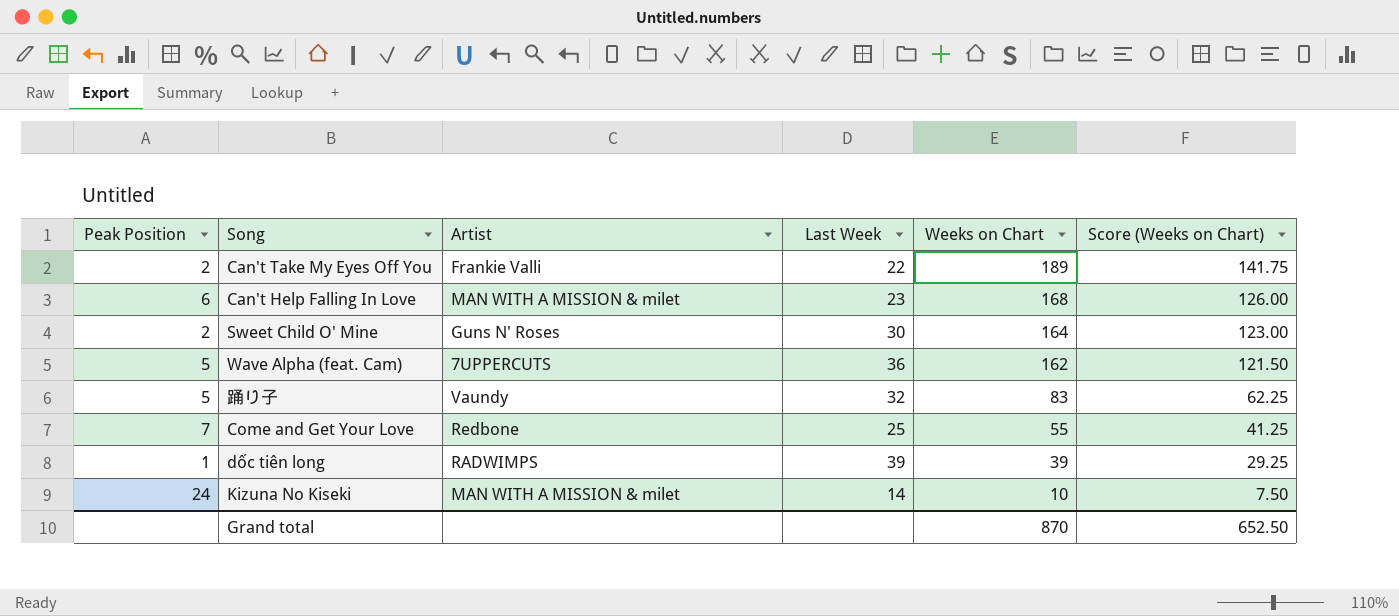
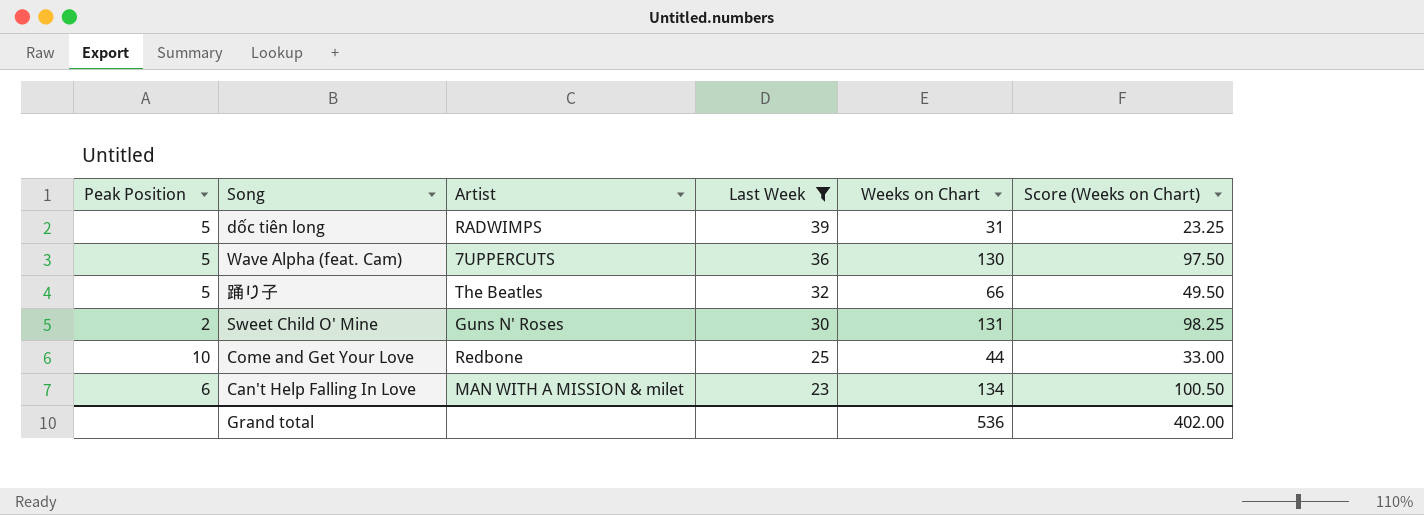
filter: none -> Last Week >= 23
row order: Weeks on Chart descending -> Last Week descending
dốc tiên long | Peak Position: 1 -> 5
dốc tiên long | Weeks on Chart: 39 -> 31
dốc tiên long | Score (Weeks on Chart): 29.25 -> 23.25
Wave Alpha (feat. Cam) | Weeks on Chart: 162 -> 130
Wave Alpha (feat. Cam) | Score (Weeks on Chart): 121.50 -> 97.50
踊り子 | Artist: Vaundy -> The Beatles
踊り子 | Weeks on Chart: 83 -> 66
踊り子 | Score (Weeks on Chart): 62.25 -> 49.50
Sweet Child O' Mine | Weeks on Chart: 164 -> 131
Sweet Child O' Mine | Score (Weeks on Chart): 123.00 -> 98.25
Come and Get Your Love | Peak Position: 7 -> 10
Come and Get Your Love | Weeks on Chart: 55 -> 44
Come and Get Your Love | Score (Weeks on Chart): 41.25 -> 33.00
Can't Help Falling In Love | Weeks on Chart: 168 -> 134
Can't Help Falling In Love | Score (Weeks on Chart): 126.00 -> 100.50
Grand total | Weeks on Chart: 870 -> 536
Grand total | Score (Weeks on Chart): 652.50 -> 402.00

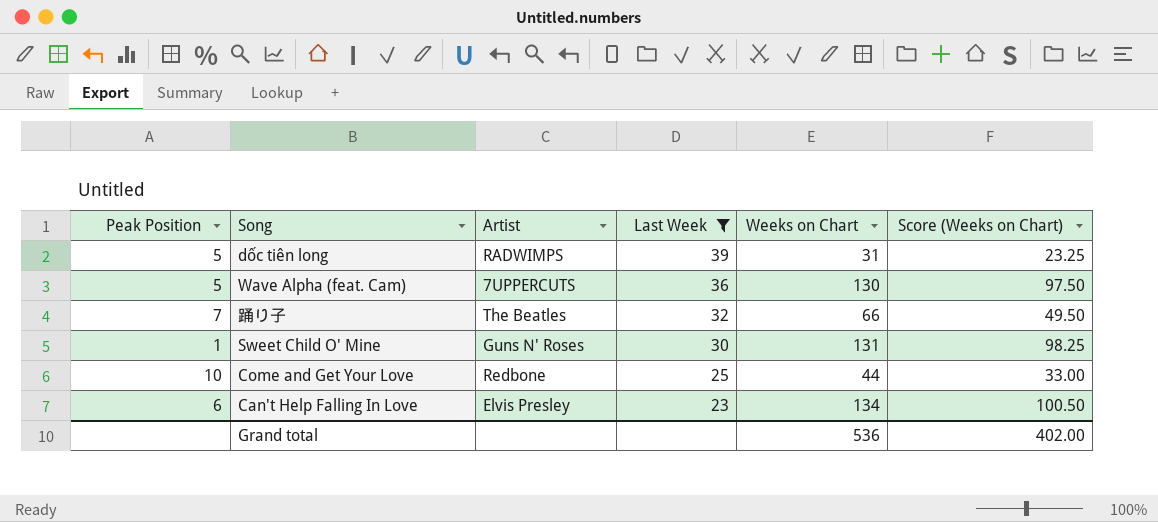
踊り子 | Peak Position: 5 -> 7
Sweet Child O' Mine | Peak Position: 2 -> 1
Can't Help Falling In Love | Artist: MAN WITH A MISSION & milet -> Elvis Presley

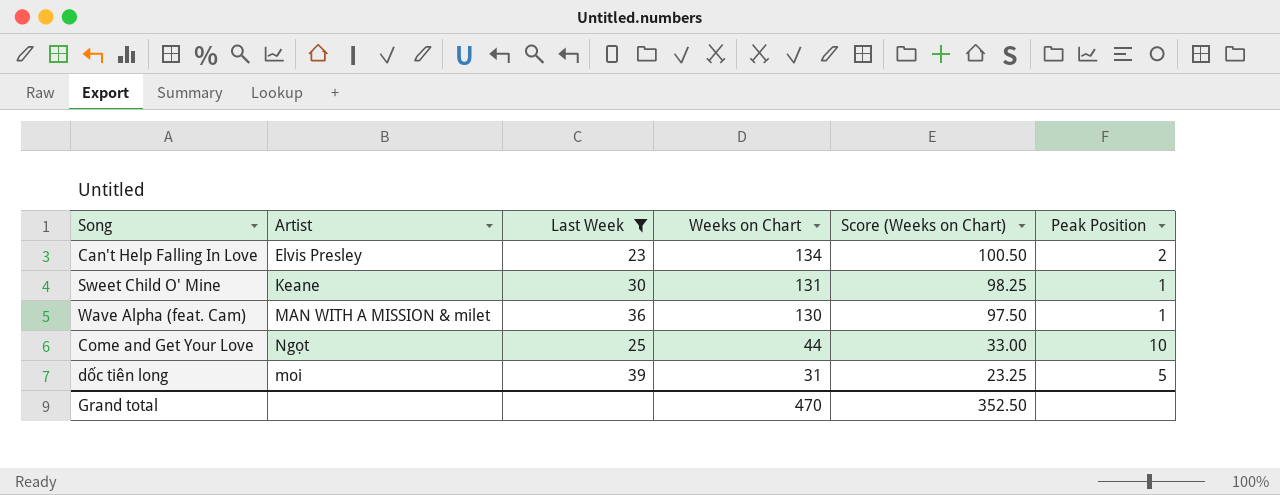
row order: Last Week descending -> Weeks on Chart descending
column Peak Position | position: 1 -> 6
row 踊り子: 7 | The Beatles | 32 | 66 | 49.50 -> none
Can't Help Falling In Love | Peak Position: 6 -> 2
Sweet Child O' Mine | Artist: Guns N' Roses -> Keane
Wave Alpha (feat. Cam) | Artist: 7UPPERCUTS -> MAN WITH A MISSION & milet
Wave Alpha (feat. Cam) | Peak Position: 5 -> 1
Come and Get Your Love | Artist: Redbone -> Ngọt
dốc tiên long | Artist: RADWIMPS -> moi
Grand total | Weeks on Chart: 536 -> 470
Grand total | Score (Weeks on Chart): 402.00 -> 352.50

